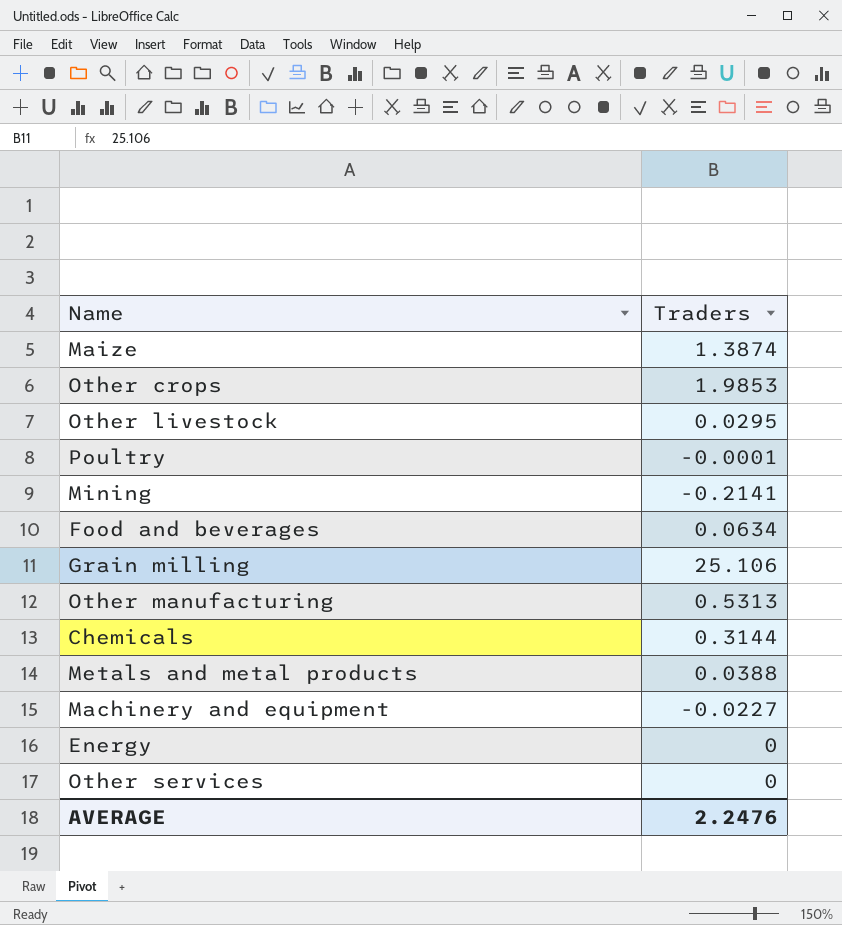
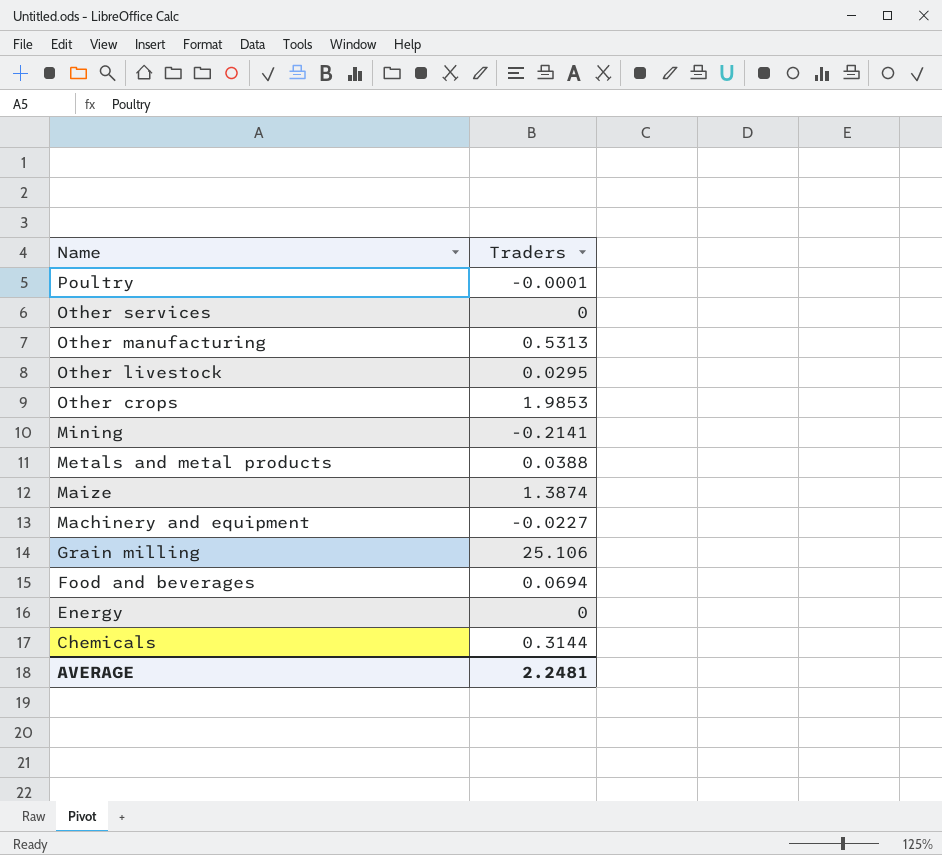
row order: none -> Name descending
Food and beverages | Traders: 0.0634 -> 0.0694
AVERAGE | Traders: 2.2476 -> 2.2481

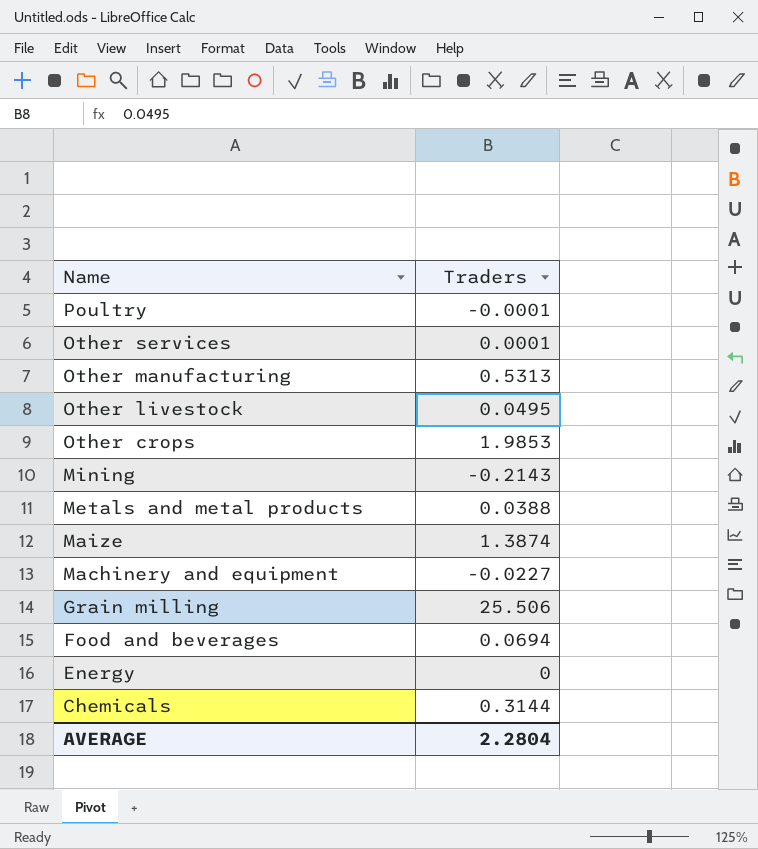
Other services | Traders: 0 -> 0.0001
Other livestock | Traders: 0.0295 -> 0.0495
Mining | Traders: -0.2141 -> -0.2143
Grain milling | Traders: 25.106 -> 25.506
AVERAGE | Traders: 2.2481 -> 2.2804

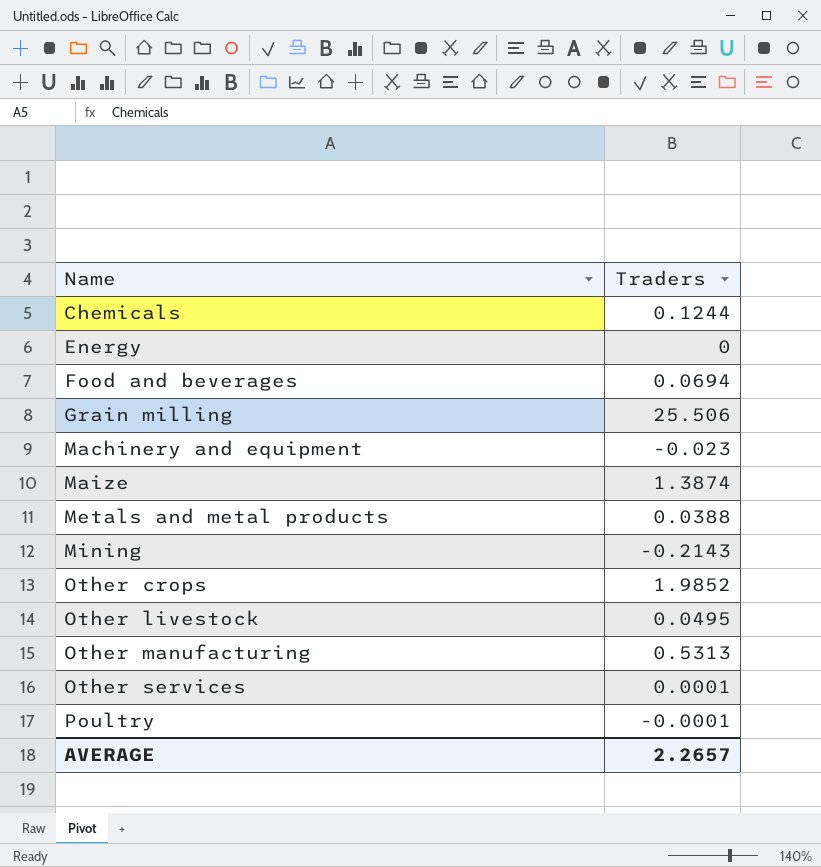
row order: Name descending -> Name ascending
Chemicals | Traders: 0.3144 -> 0.1244
Machinery and equipment | Traders: -0.0227 -> -0.023
Other crops | Traders: 1.9853 -> 1.9852
AVERAGE | Traders: 2.2804 -> 2.2657

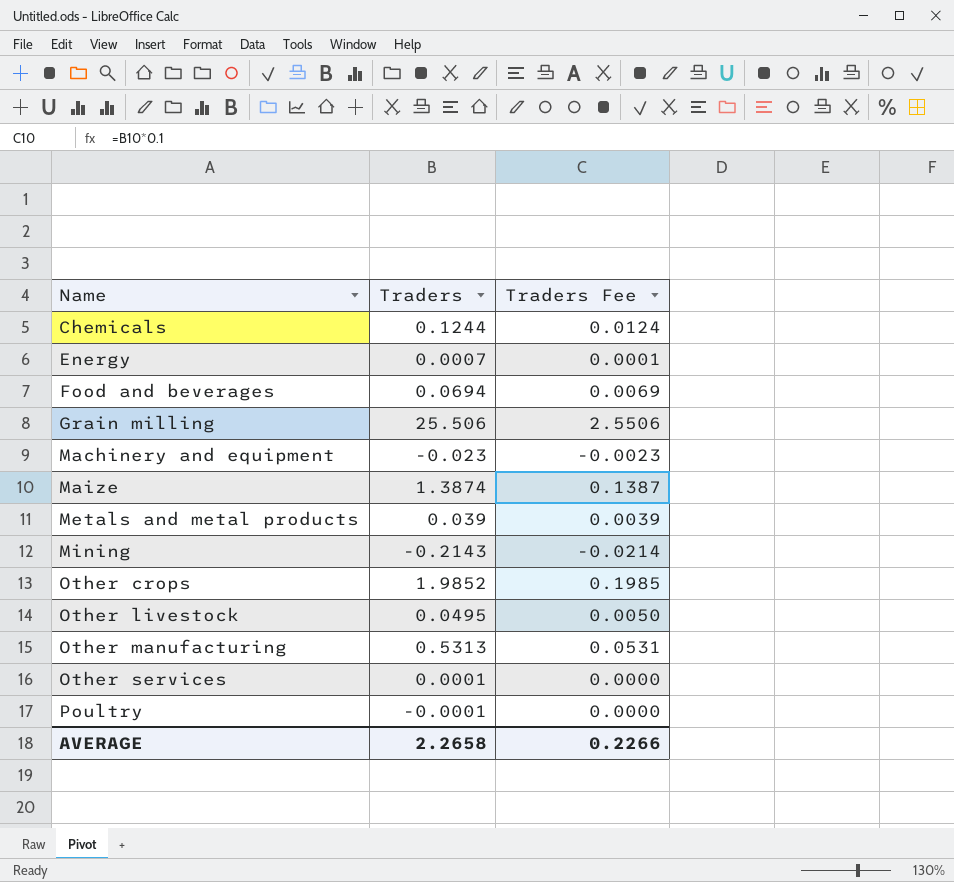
column Traders Fee | formula: none -> [Traders] * 0.1
Energy | Traders: 0 -> 0.0007
Metals and metal products | Traders: 0.0388 -> 0.039
AVERAGE | Traders: 2.2657 -> 2.2658

